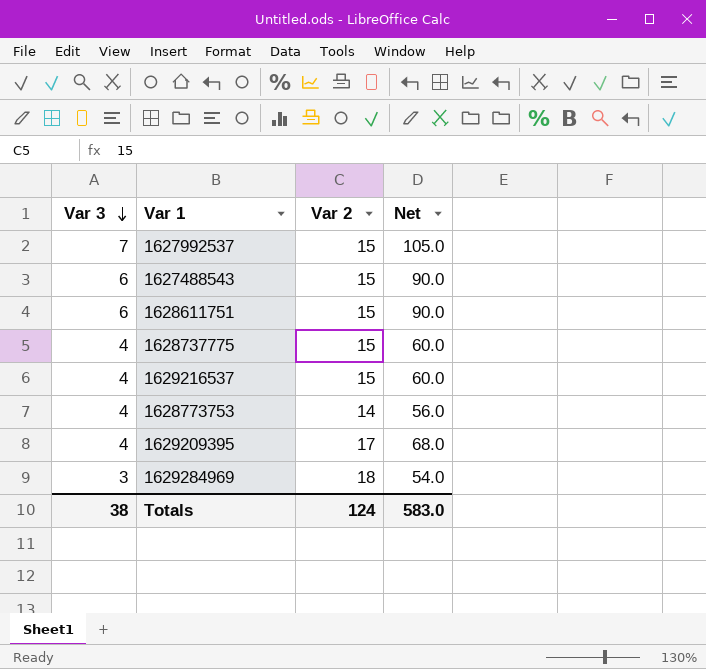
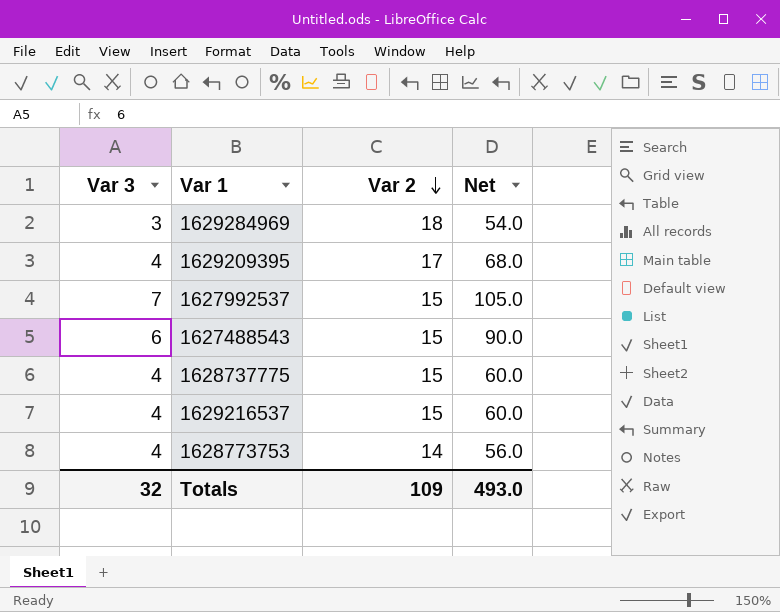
row order: Var 3 descending -> Var 2 descending
row 1628611751: 6 | 15 | 90.0 -> none
Totals | Var 3: 38 -> 32
Totals | Var 2: 124 -> 109
Totals | Net: 583.0 -> 493.0

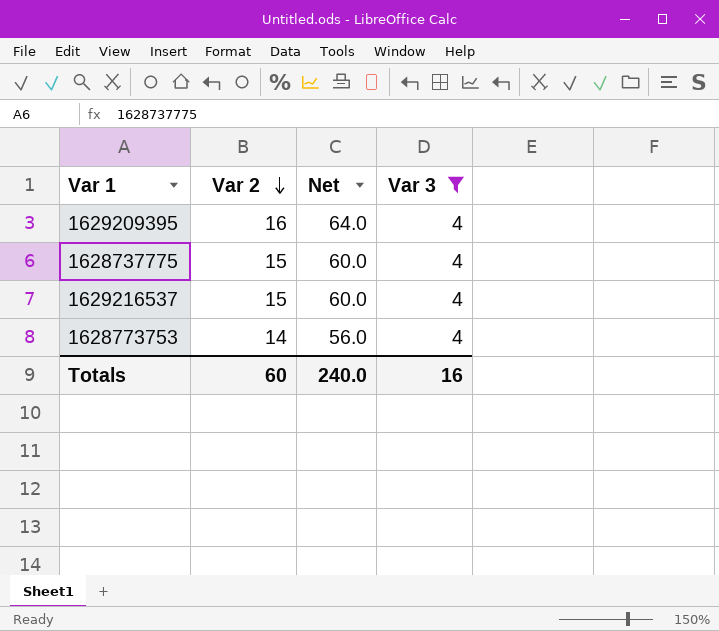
filter: none -> Var 3 = 4
column Var 3 | position: 1 -> 4
1629209395 | Var 2: 17 -> 16
1629209395 | Net: 68.0 -> 64.0
Totals | Var 2: 109 -> 60
Totals | Net: 493.0 -> 240.0
Totals | Var 3: 32 -> 16

